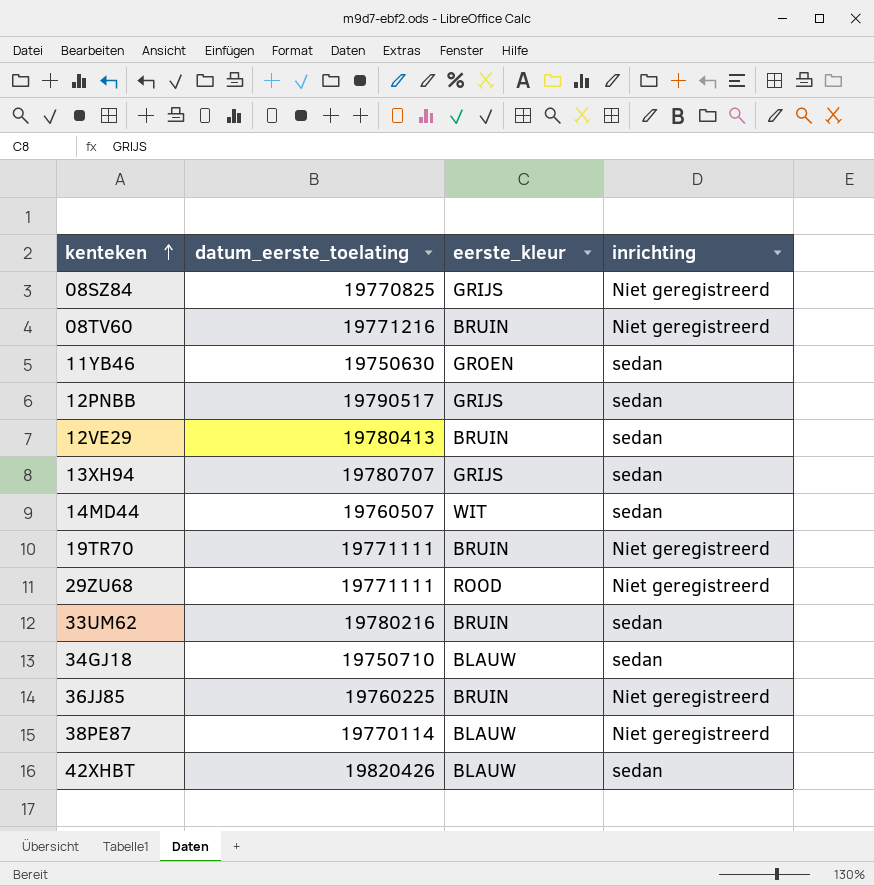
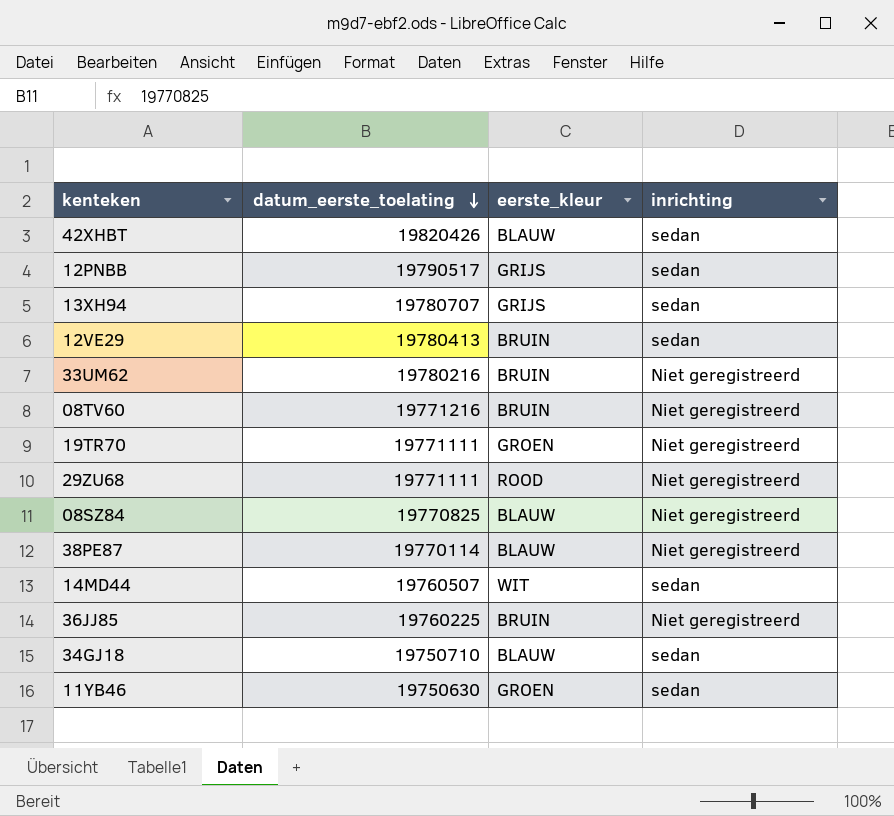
row order: kenteken ascending -> datum_eerste_toelating descending
33UM62 | inrichting: sedan -> Niet geregistreerd
19TR70 | eerste_kleur: BRUIN -> GROEN
08SZ84 | eerste_kleur: GRIJS -> BLAUW

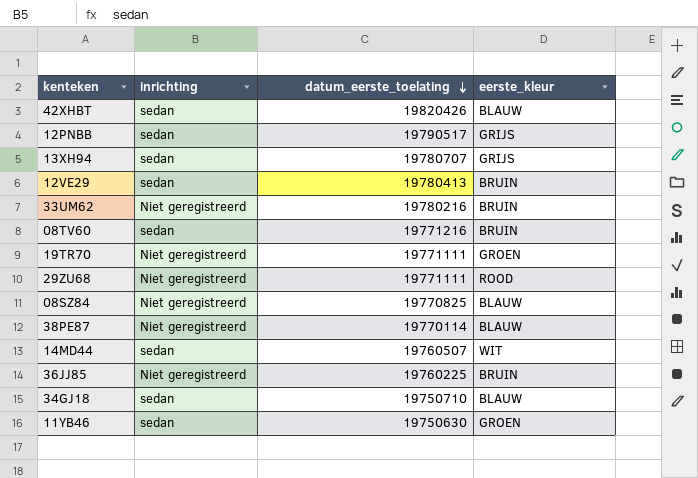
column inrichting | position: 4 -> 2
08TV60 | inrichting: Niet geregistreerd -> sedan

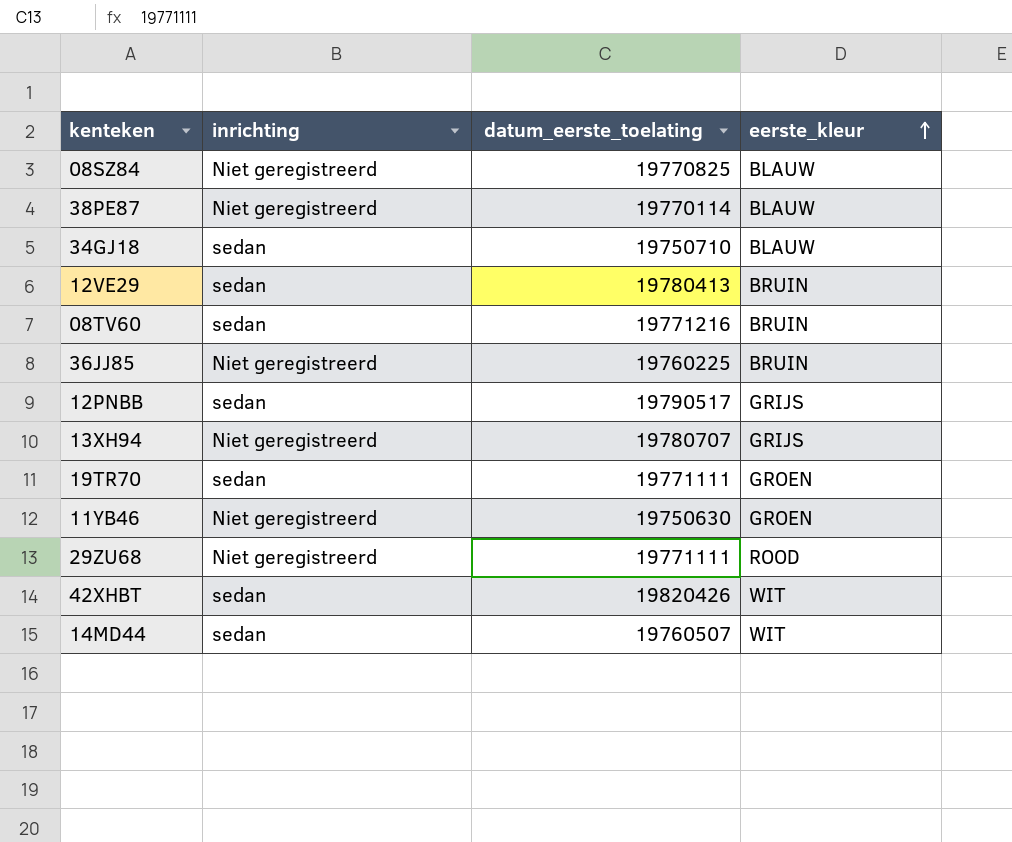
row order: datum_eerste_toelating descending -> eerste_kleur ascending
row 33UM62: Niet geregistreerd | 19780216 | BRUIN -> none
13XH94 | inrichting: sedan -> Niet geregistreerd
19TR70 | inrichting: Niet geregistreerd -> sedan
11YB46 | inrichting: sedan -> Niet geregistreerd
42XHBT | eerste_kleur: BLAUW -> WIT

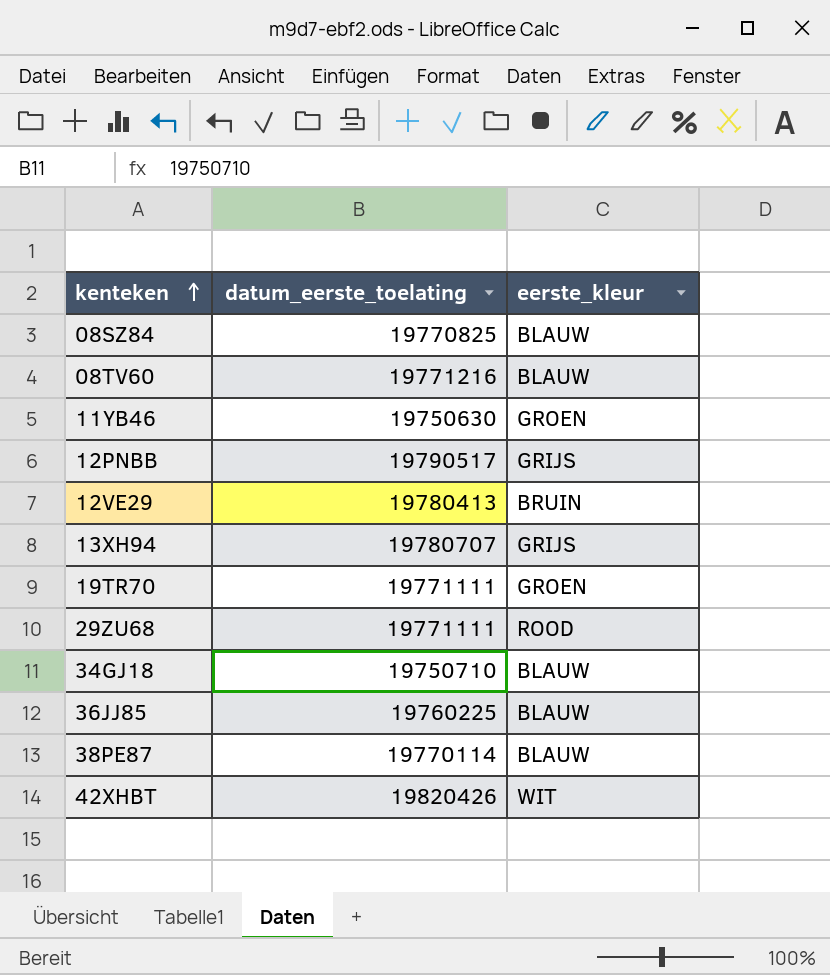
row order: eerste_kleur ascending -> kenteken ascending
column inrichting | position: 2 -> none
row 14MD44: sedan | 19760507 | WIT -> none
08TV60 | eerste_kleur: BRUIN -> BLAUW
36JJ85 | eerste_kleur: BRUIN -> BLAUW

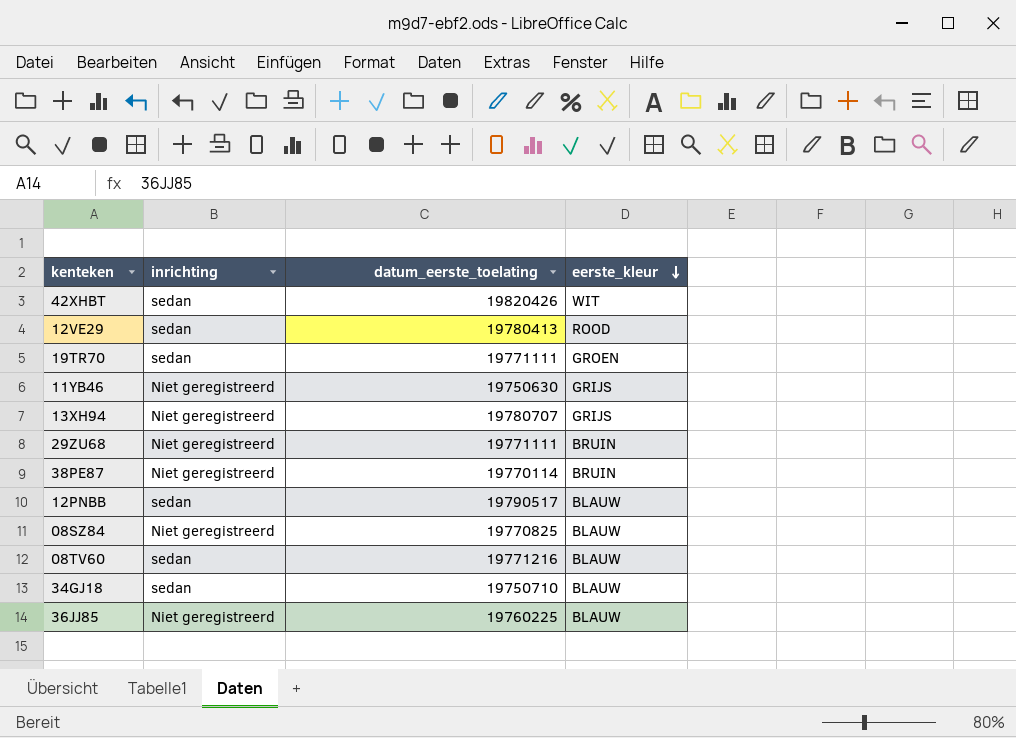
row order: kenteken ascending -> eerste_kleur descending
column inrichting | position: none -> 2
12VE29 | eerste_kleur: BRUIN -> ROOD
11YB46 | eerste_kleur: GROEN -> GRIJS
29ZU68 | eerste_kleur: ROOD -> BRUIN
38PE87 | eerste_kleur: BLAUW -> BRUIN
12PNBB | eerste_kleur: GRIJS -> BLAUW

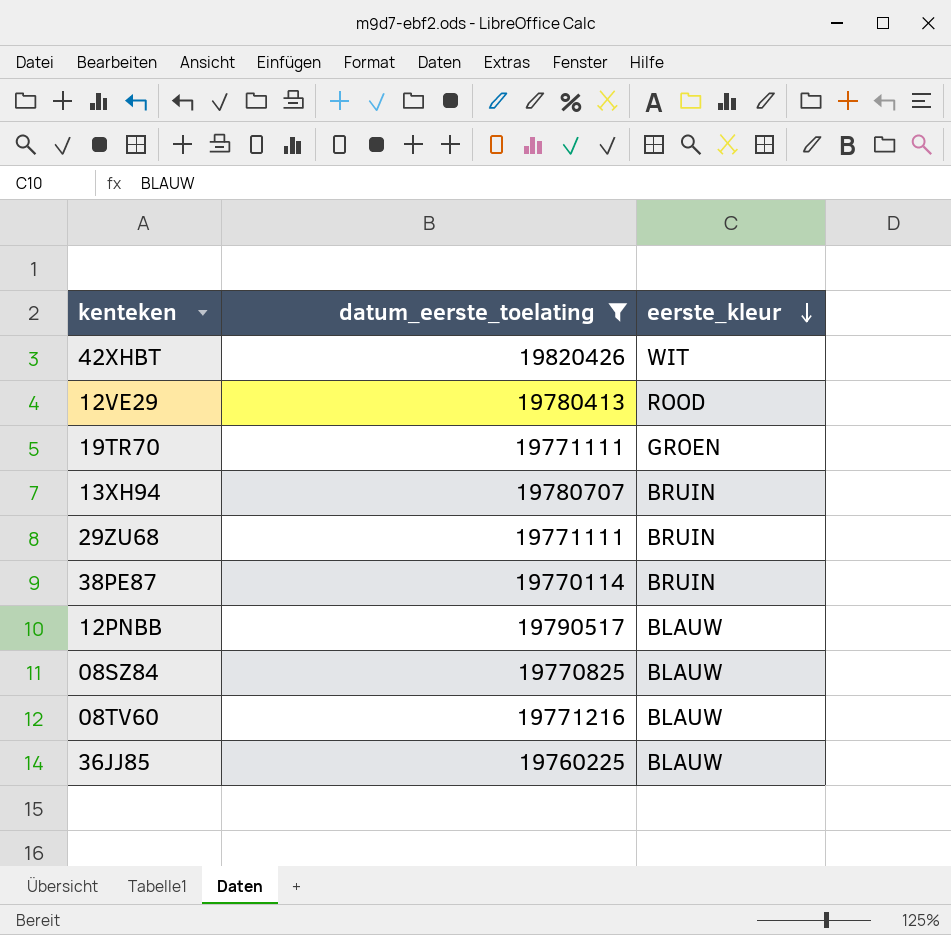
filter: none -> datum_eerste_toelating >= 19760225
column inrichting | position: 2 -> none
13XH94 | eerste_kleur: GRIJS -> BRUIN

